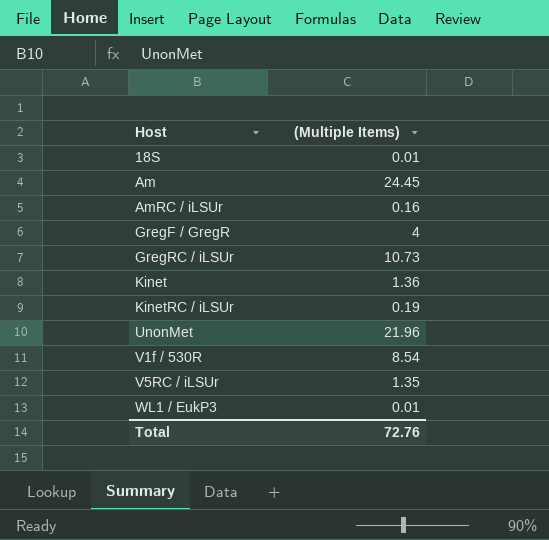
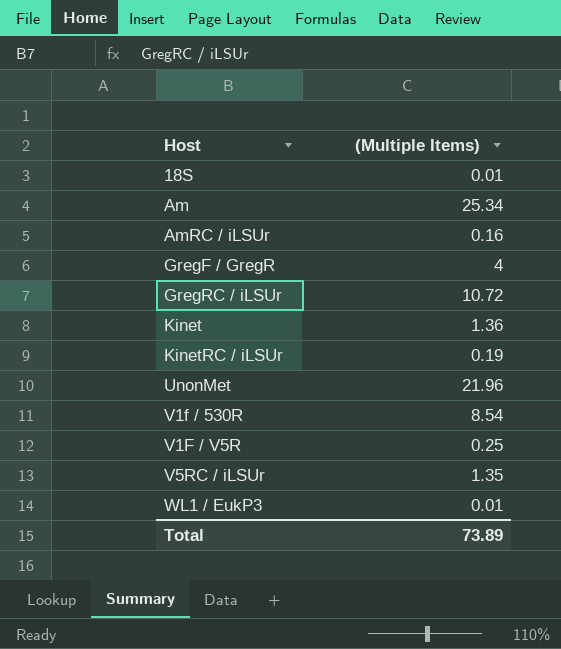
Am | (Multiple Items): 24.45 -> 25.34
GregRC / iLSUr | (Multiple Items): 10.73 -> 10.72
row V1F / V5R: none -> 0.25
Total | (Multiple Items): 72.76 -> 73.89

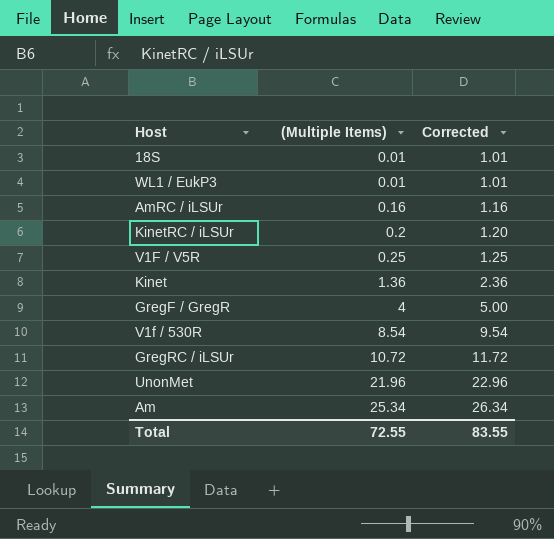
row order: Host ascending -> (Multiple Items) ascending
column Corrected | formula: none -> [(Multiple Items)] + 1
row V5RC / iLSUr: 1.35 -> none
KinetRC / iLSUr | (Multiple Items): 0.19 -> 0.2
Total | (Multiple Items): 73.89 -> 72.55

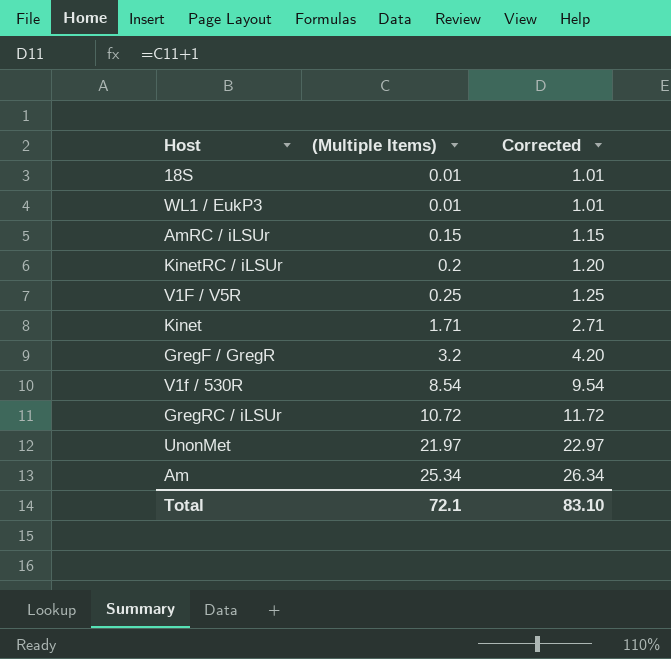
AmRC / iLSUr | (Multiple Items): 0.16 -> 0.15
AmRC / iLSUr | Corrected: 1.16 -> 1.15
Kinet | (Multiple Items): 1.36 -> 1.71
Kinet | Corrected: 2.36 -> 2.71
GregF / GregR | (Multiple Items): 4 -> 3.2
GregF / GregR | Corrected: 5.00 -> 4.20
UnonMet | (Multiple Items): 21.96 -> 21.97
UnonMet | Corrected: 22.96 -> 22.97
Total | (Multiple Items): 72.55 -> 72.1
Total | Corrected: 83.55 -> 83.10

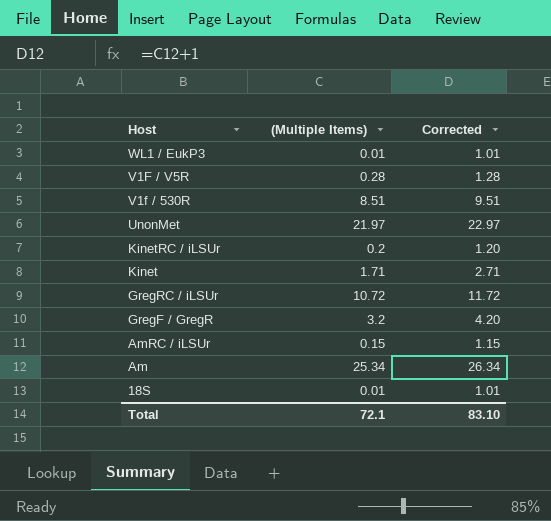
row order: (Multiple Items) ascending -> Host descending
V1F / V5R | (Multiple Items): 0.25 -> 0.28
V1F / V5R | Corrected: 1.25 -> 1.28
V1f / 530R | (Multiple Items): 8.54 -> 8.51
V1f / 530R | Corrected: 9.54 -> 9.51

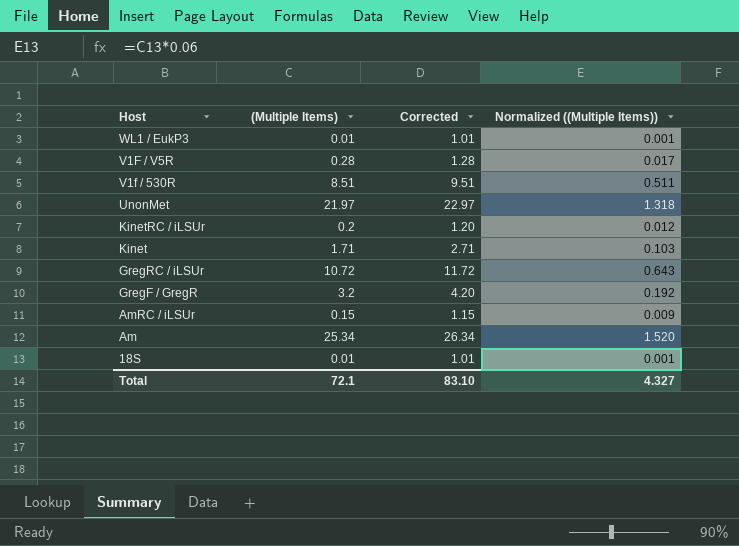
column Normalized ((Multiple Items)) | formula: none -> [(Multiple Items)] * 0.06

